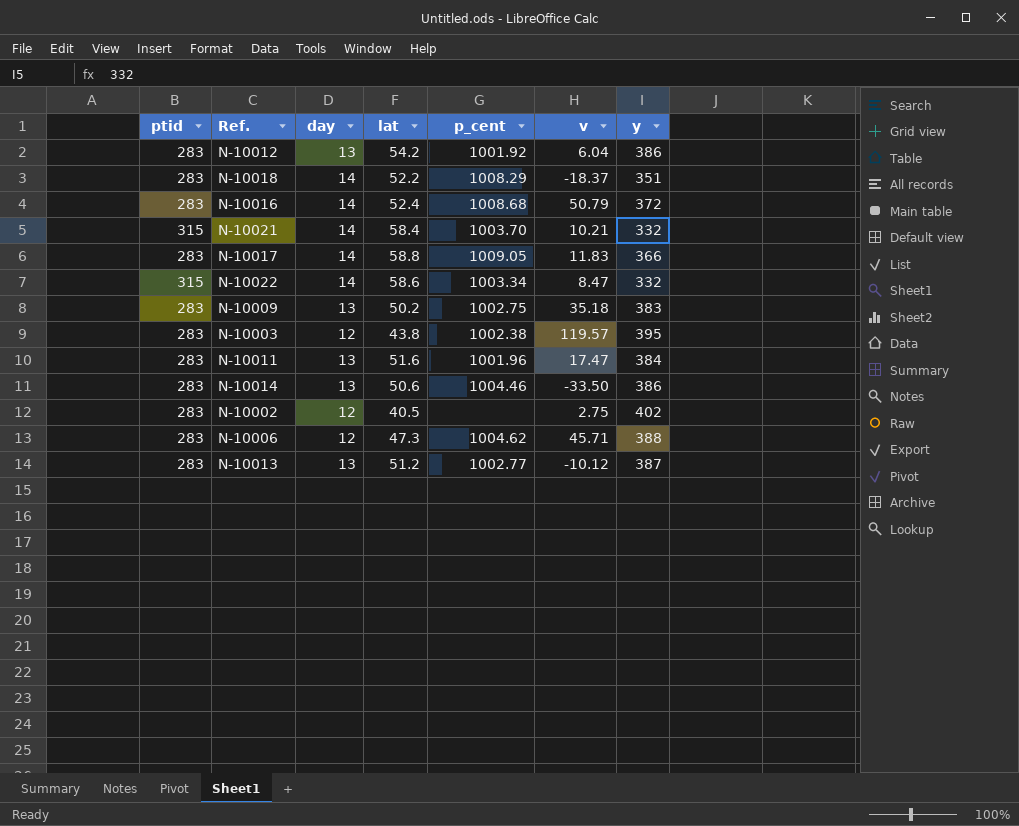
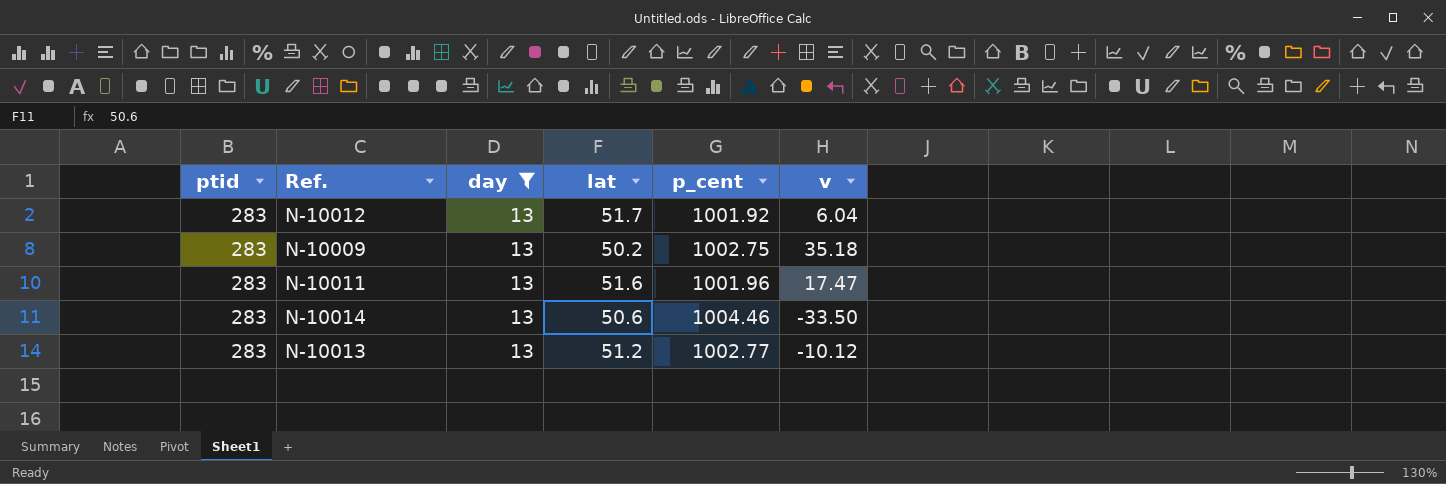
filter: none -> day = 13
column y | position: 7 -> none
N-10012 | lat: 54.2 -> 51.7

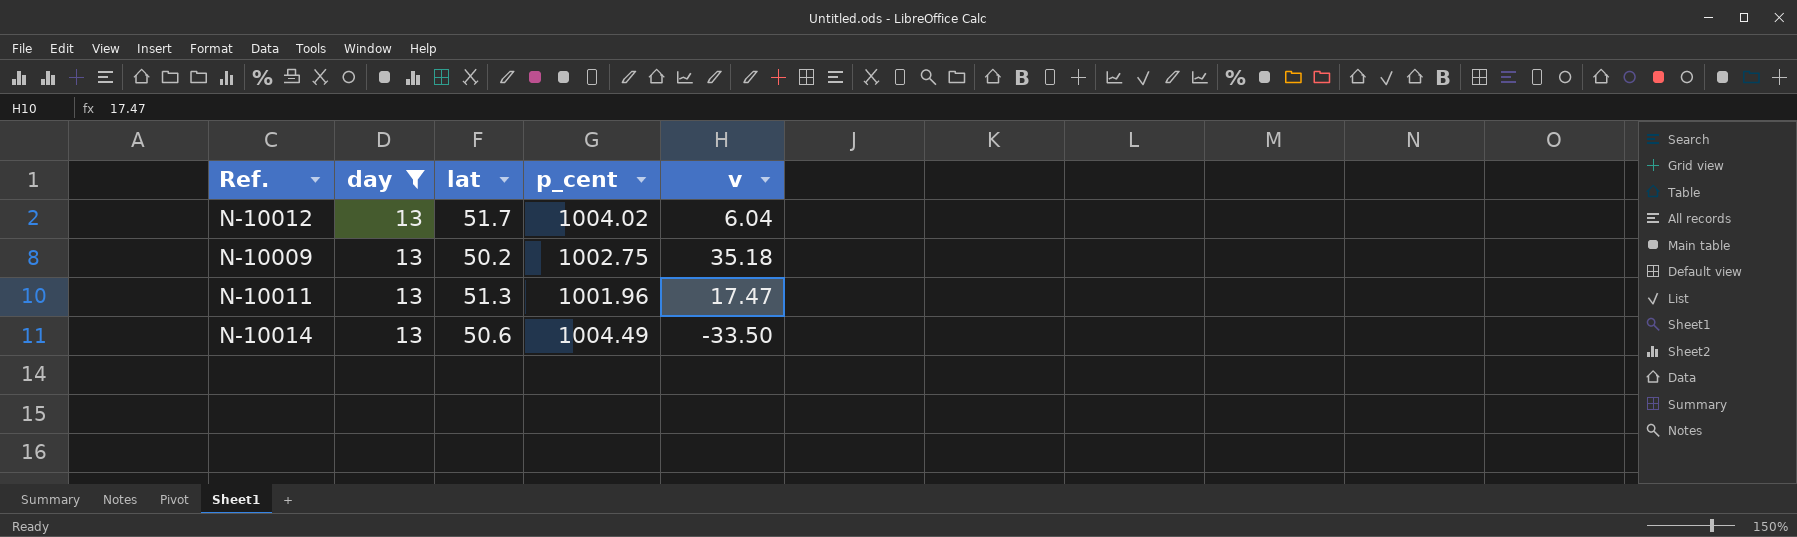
column ptid | position: 1 -> none
row N-10013: 283 | 13 | 51.2 | 1002.77 | -10.12 -> none
N-10012 | p_cent: 1001.92 -> 1004.02
N-10011 | lat: 51.6 -> 51.3
N-10014 | p_cent: 1004.46 -> 1004.49

